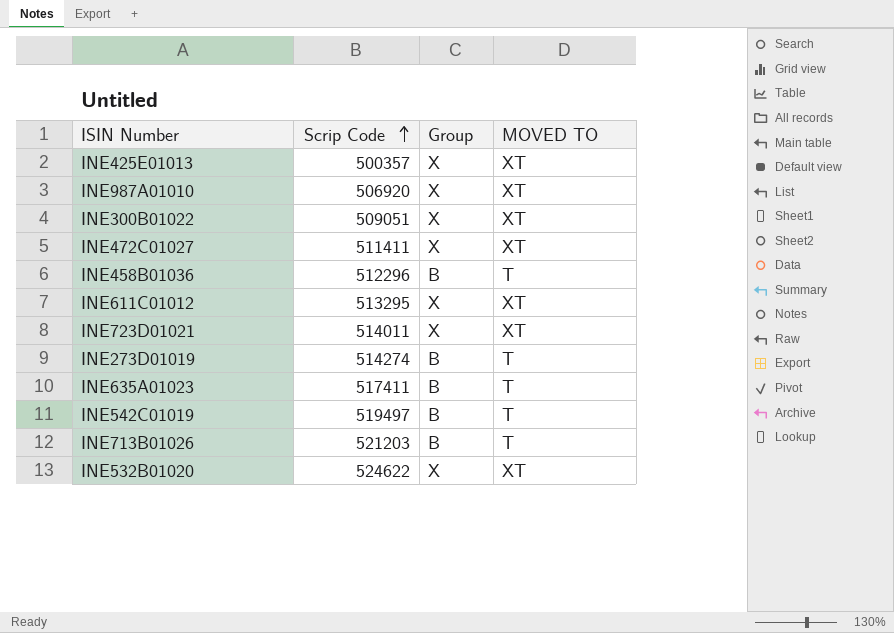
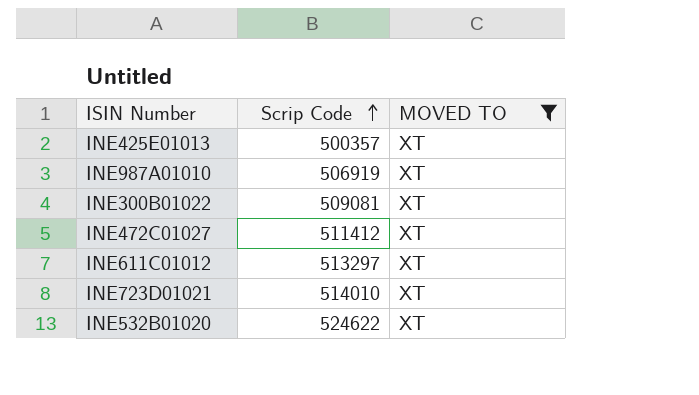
filter: none -> MOVED TO = XT
column Group | position: 3 -> none
INE987A01010 | Scrip Code: 506920 -> 506919
INE300B01022 | Scrip Code: 509051 -> 509081
INE472C01027 | Scrip Code: 511411 -> 511412
INE611C01012 | Scrip Code: 513295 -> 513297
INE723D01021 | Scrip Code: 514011 -> 514010

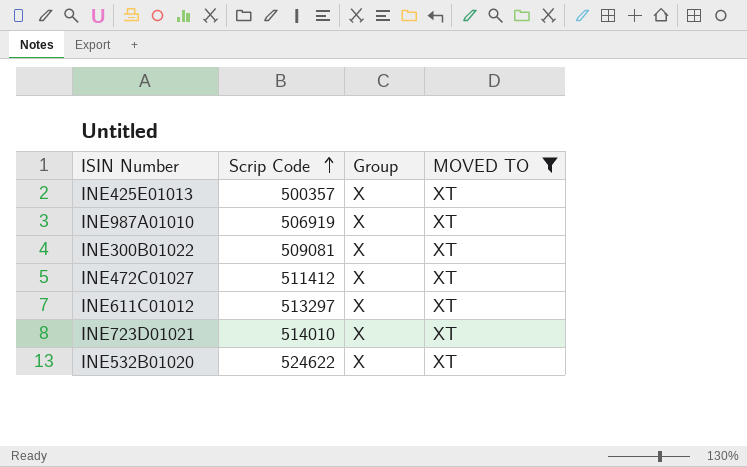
column Group | position: none -> 3

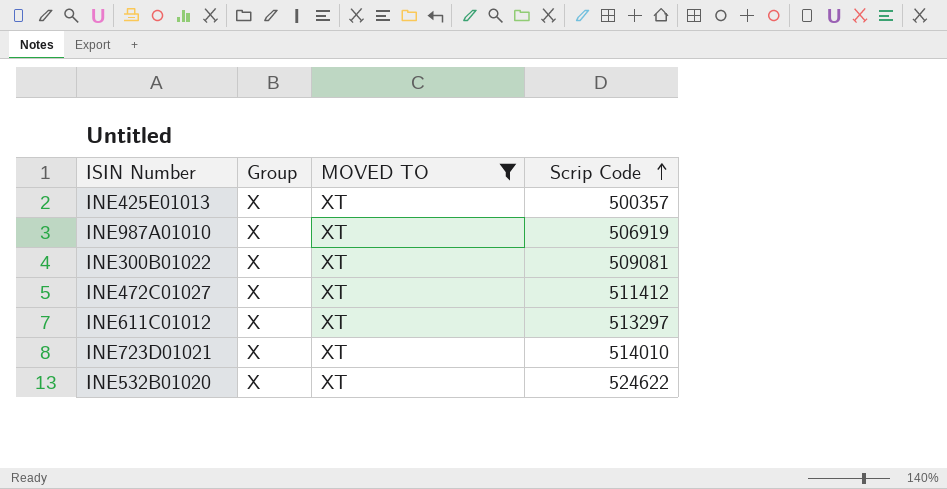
column Scrip Code | position: 2 -> 4

